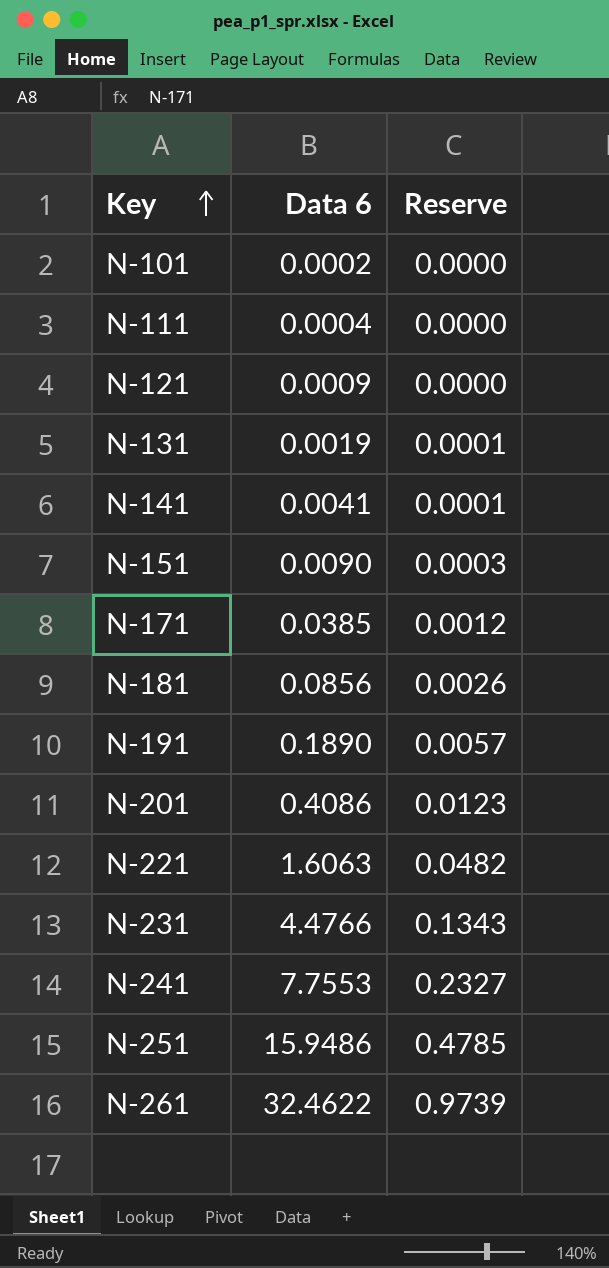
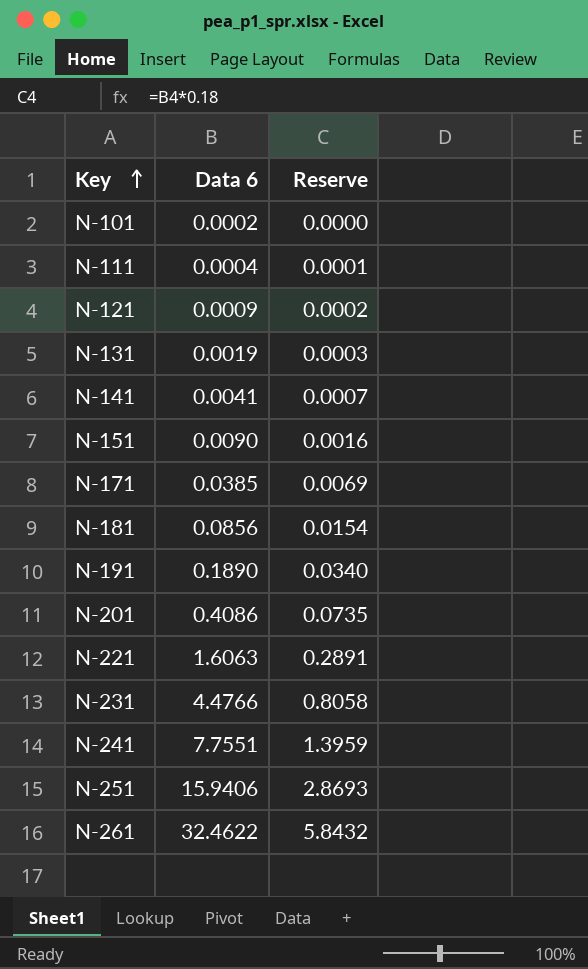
column Reserve | formula: [Data 6] * 0.03 -> [Data 6] * 0.18
N-241 | Data 6: 7.7553 -> 7.7551
N-251 | Data 6: 15.9486 -> 15.9406

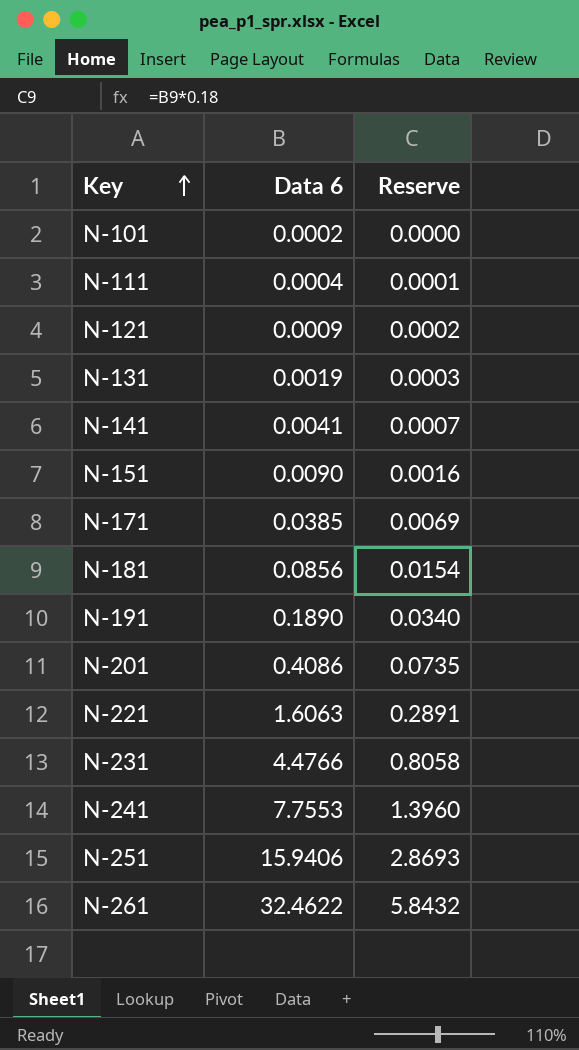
N-241 | Data 6: 7.7551 -> 7.7553
N-241 | Reserve: 1.3959 -> 1.3960

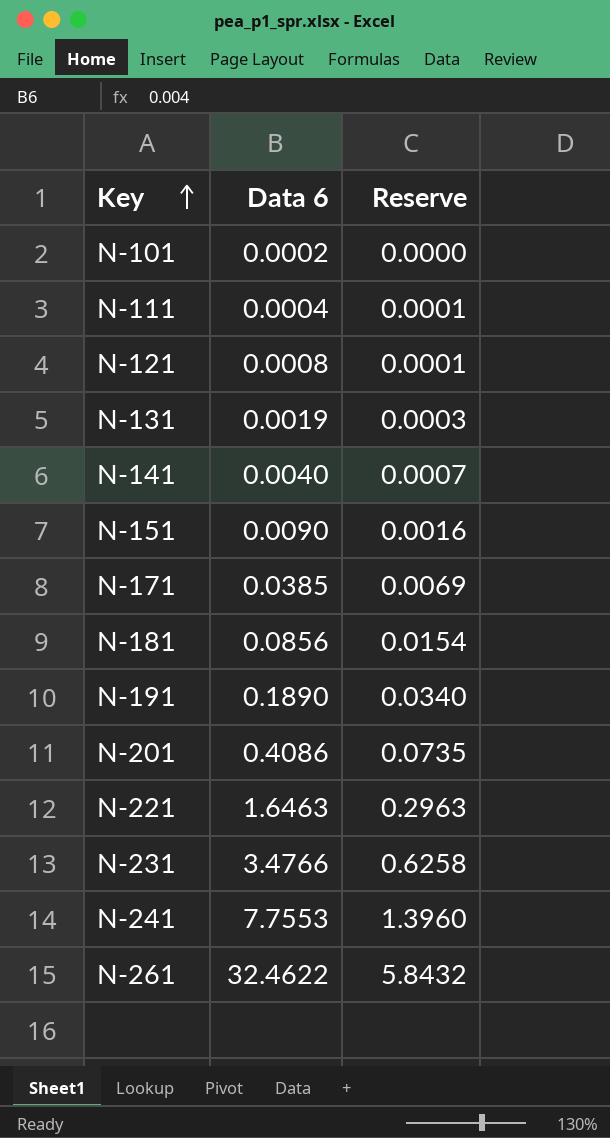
row N-251: 15.9406 | 2.8693 -> none
N-121 | Data 6: 0.0009 -> 0.0008
N-121 | Reserve: 0.0002 -> 0.0001
N-141 | Data 6: 0.0041 -> 0.0040
N-221 | Data 6: 1.6063 -> 1.6463
N-221 | Reserve: 0.2891 -> 0.2963
N-231 | Data 6: 4.4766 -> 3.4766
N-231 | Reserve: 0.8058 -> 0.6258

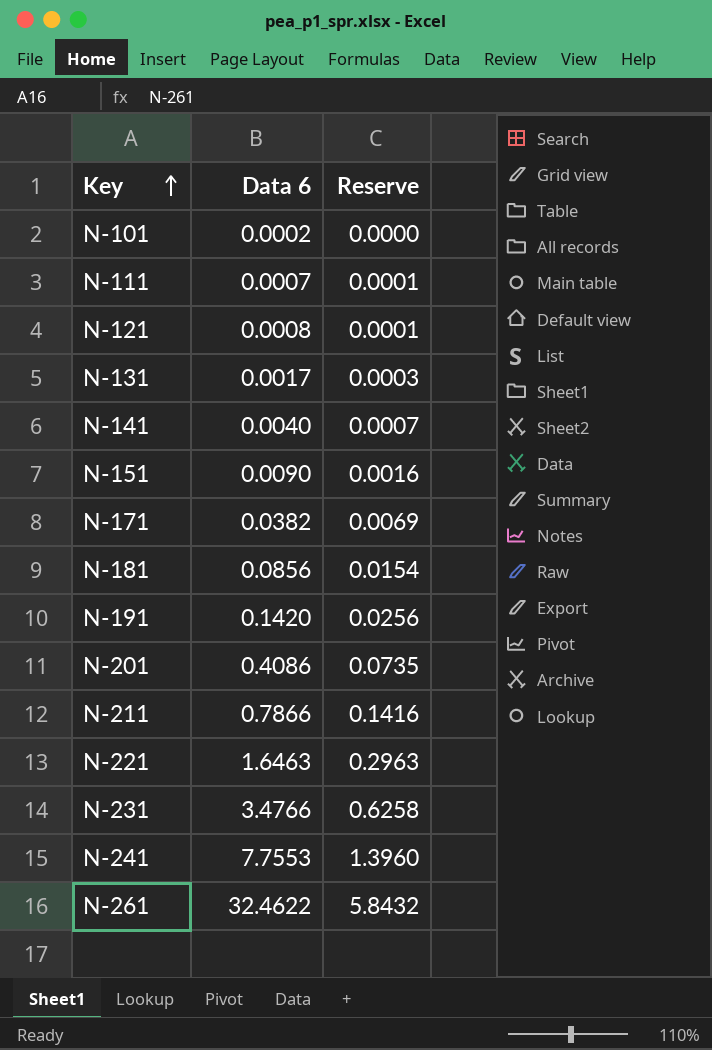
N-111 | Data 6: 0.0004 -> 0.0007
N-131 | Data 6: 0.0019 -> 0.0017
N-171 | Data 6: 0.0385 -> 0.0382
N-191 | Data 6: 0.1890 -> 0.1420
N-191 | Reserve: 0.0340 -> 0.0256
row N-211: none -> 0.7866 | 0.1416

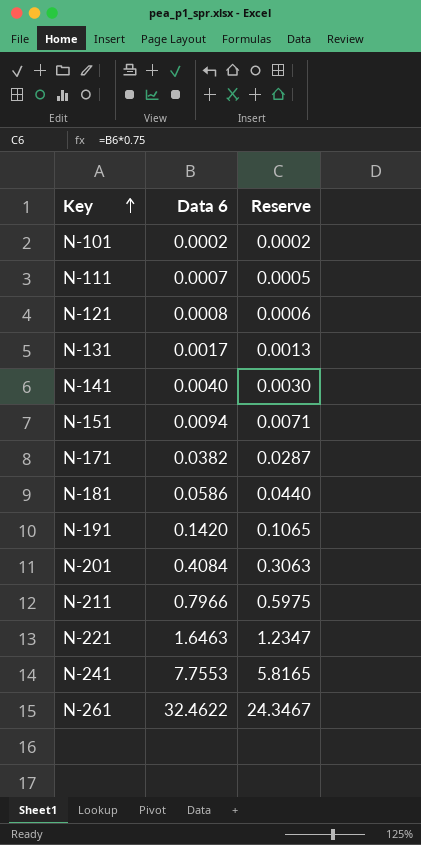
column Reserve | formula: [Data 6] * 0.18 -> [Data 6] * 0.75
row N-231: 3.4766 | 0.6258 -> none
N-151 | Data 6: 0.0090 -> 0.0094
N-181 | Data 6: 0.0856 -> 0.0586
N-201 | Data 6: 0.4086 -> 0.4084
N-211 | Data 6: 0.7866 -> 0.7966

